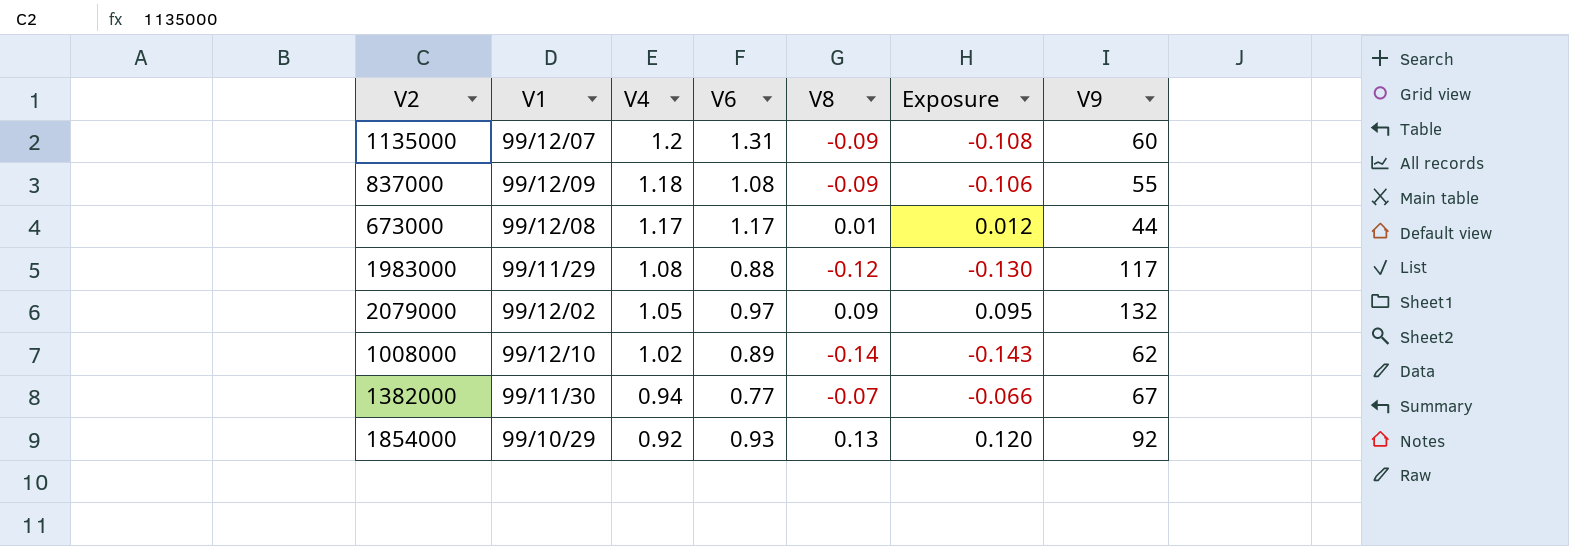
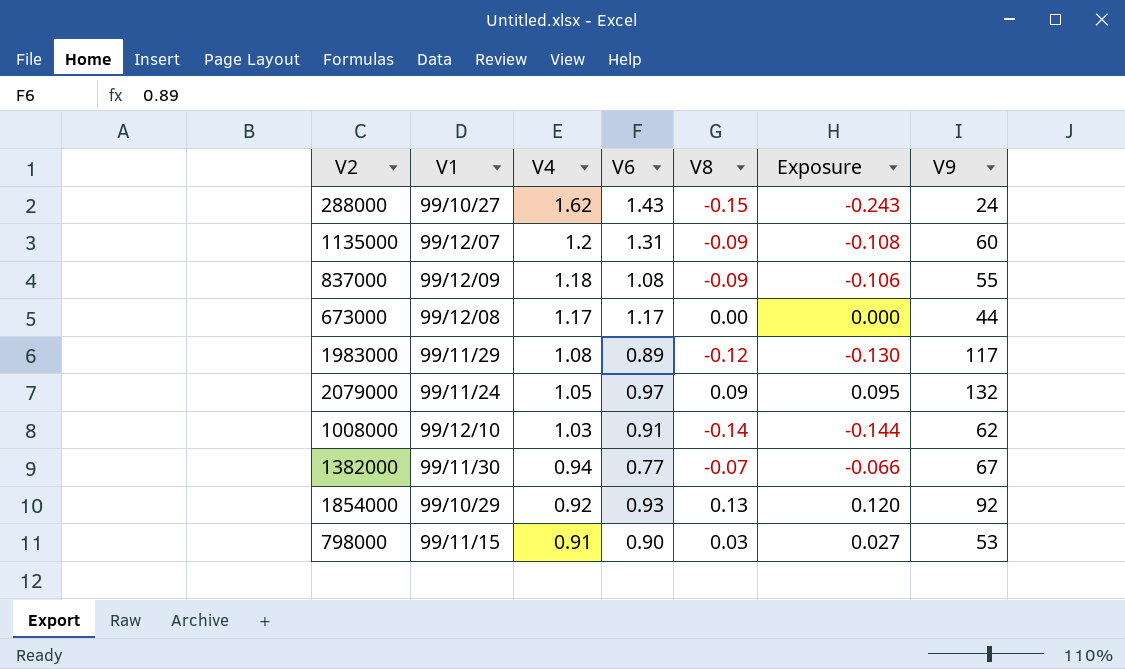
row 288000: none -> 99/10/27 | 1.62 | 1.43 | -0.15 | -0.243 | 24
673000 | V8: 0.01 -> 0.00
673000 | Exposure: 0.012 -> 0.000
1983000 | V6: 0.88 -> 0.89
2079000 | V1: 99/12/02 -> 99/11/24
1008000 | V4: 1.02 -> 1.03
1008000 | V6: 0.89 -> 0.91
1008000 | Exposure: -0.143 -> -0.144
row 798000: none -> 99/11/15 | 0.91 | 0.90 | 0.03 | 0.027 | 53

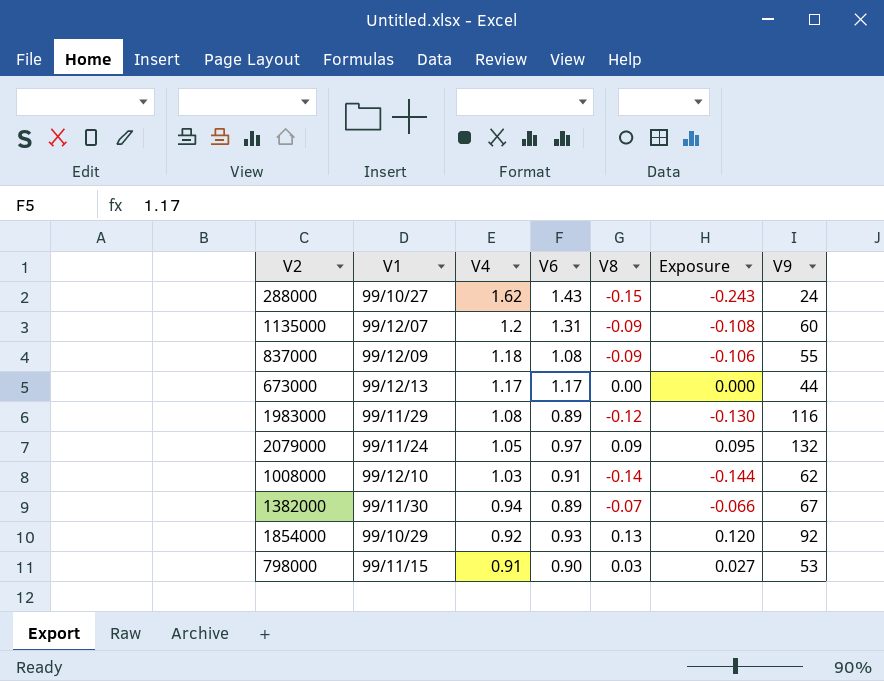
673000 | V1: 99/12/08 -> 99/12/13
1983000 | V9: 117 -> 116
1382000 | V6: 0.77 -> 0.89

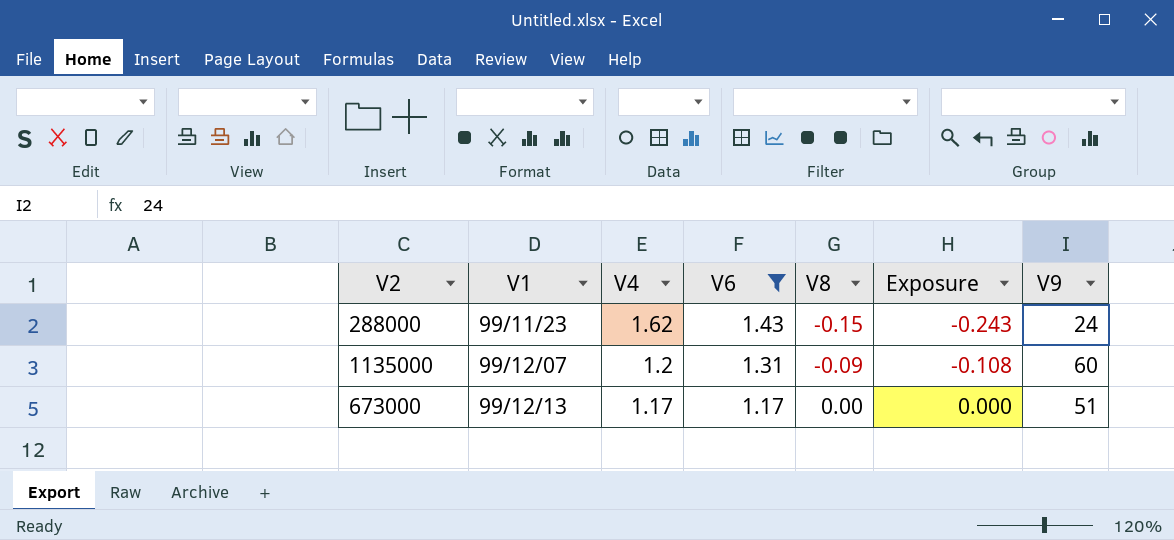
filter: none -> V6 >= 1.17
288000 | V1: 99/10/27 -> 99/11/23
673000 | V9: 44 -> 51

